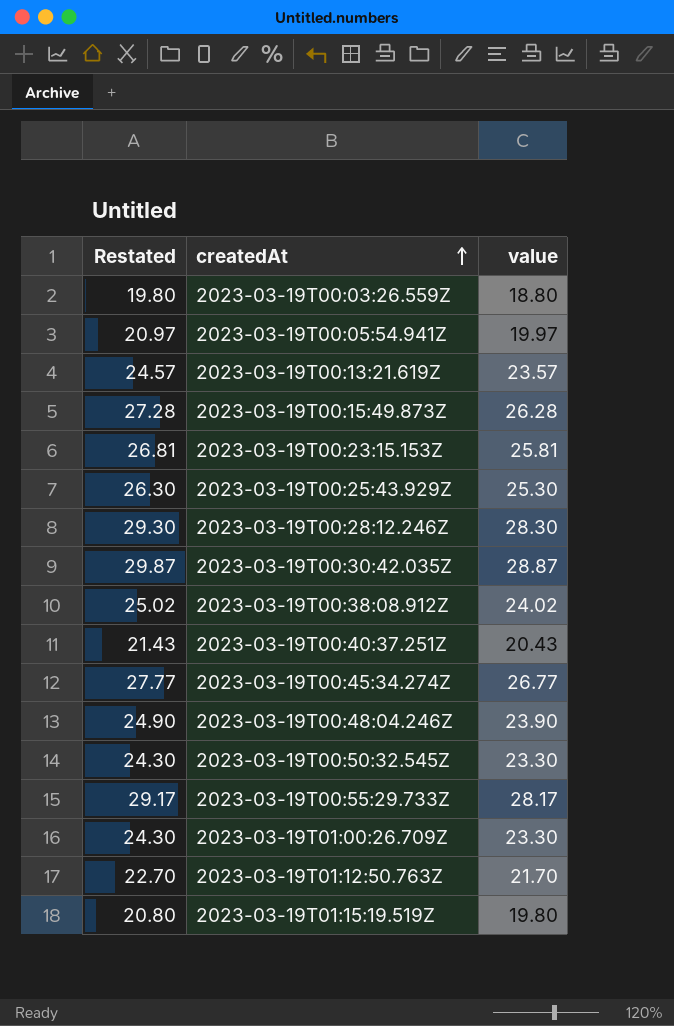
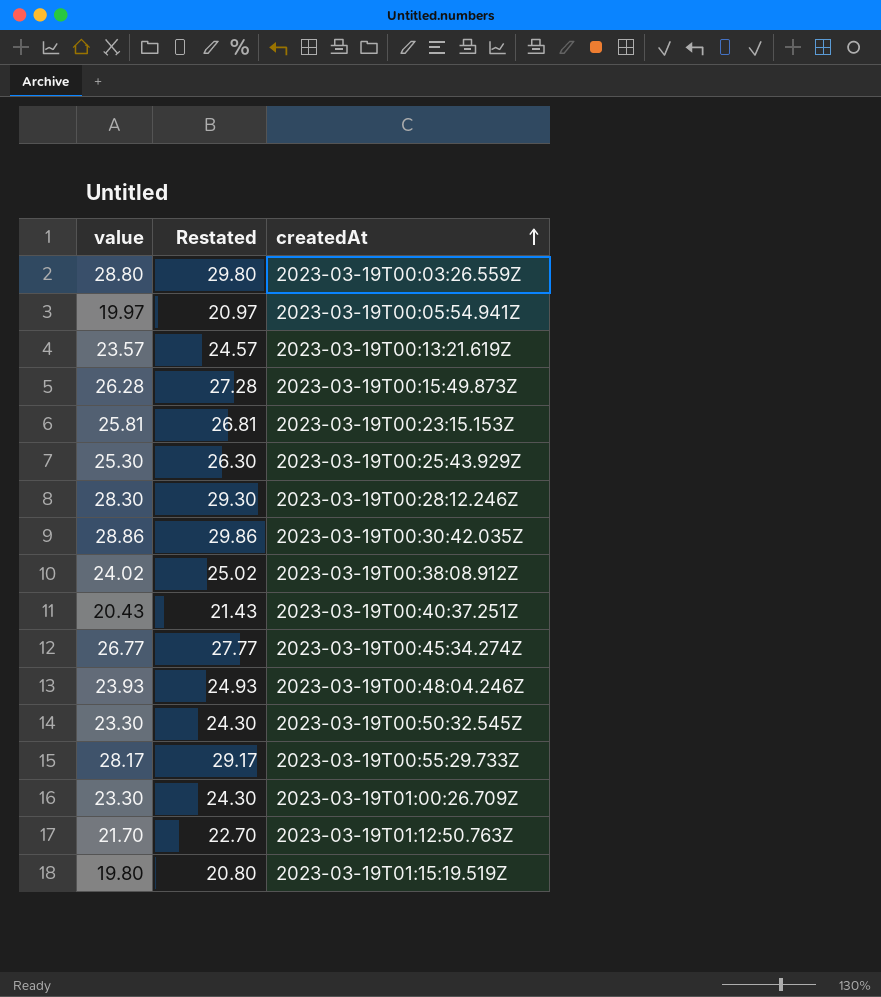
column value | position: 3 -> 1
2023-03-19T00:03:26.559Z | value: 18.80 -> 28.80
2023-03-19T00:03:26.559Z | Restated: 19.80 -> 29.80
2023-03-19T00:30:42.035Z | value: 28.87 -> 28.86
2023-03-19T00:30:42.035Z | Restated: 29.87 -> 29.86
2023-03-19T00:48:04.246Z | value: 23.90 -> 23.93
2023-03-19T00:48:04.246Z | Restated: 24.90 -> 24.93

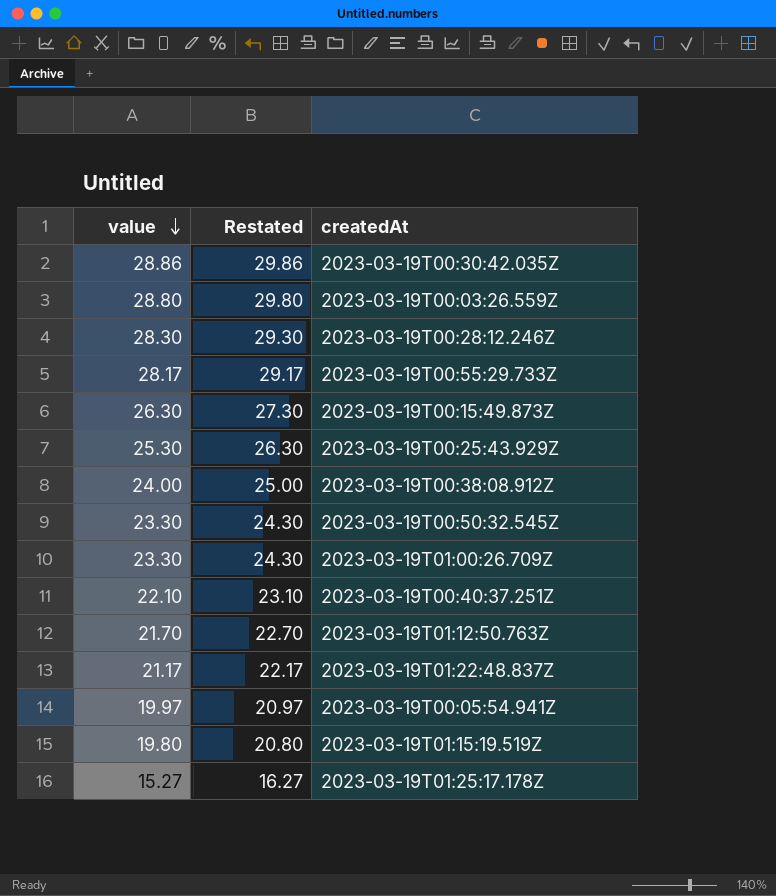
row order: createdAt ascending -> value descending
row 2023-03-19T00:13:21.619Z: 23.57 | 24.57 -> none
row 2023-03-19T00:23:15.153Z: 25.81 | 26.81 -> none
row 2023-03-19T00:45:34.274Z: 26.77 | 27.77 -> none
row 2023-03-19T00:48:04.246Z: 23.93 | 24.93 -> none
2023-03-19T00:15:49.873Z | value: 26.28 -> 26.30
2023-03-19T00:15:49.873Z | Restated: 27.28 -> 27.30
2023-03-19T00:38:08.912Z | value: 24.02 -> 24.00
2023-03-19T00:38:08.912Z | Restated: 25.02 -> 25.00
2023-03-19T00:40:37.251Z | value: 20.43 -> 22.10
2023-03-19T00:40:37.251Z | Restated: 21.43 -> 23.10
row 2023-03-19T01:22:48.837Z: none -> 21.17 | 22.17
row 2023-03-19T01:25:17.178Z: none -> 15.27 | 16.27

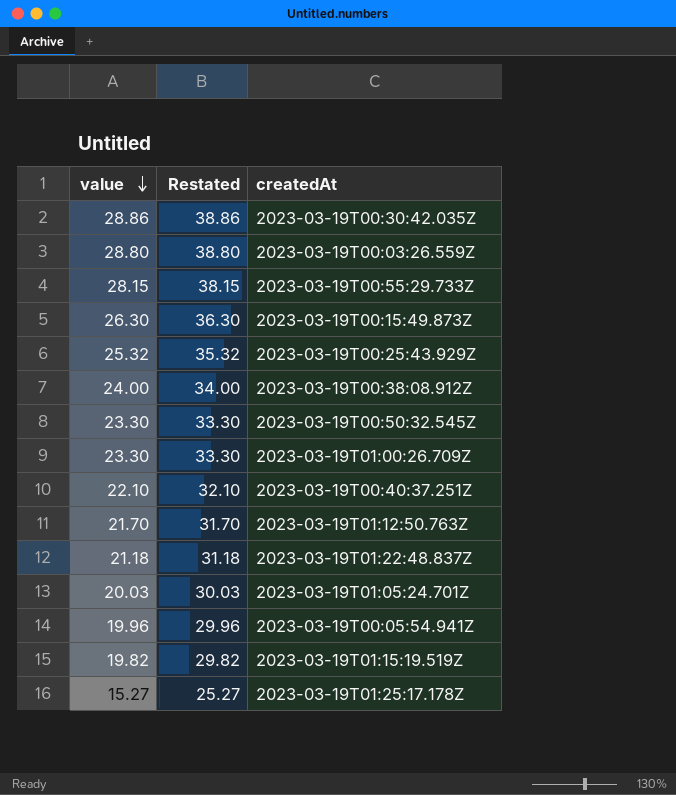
column Restated | formula: [value] + 1 -> [value] + 10
row 2023-03-19T00:28:12.246Z: 28.30 | 29.30 -> none
2023-03-19T00:55:29.733Z | value: 28.17 -> 28.15
2023-03-19T00:25:43.929Z | value: 25.30 -> 25.32
2023-03-19T01:22:48.837Z | value: 21.17 -> 21.18
row 2023-03-19T01:05:24.701Z: none -> 20.03 | 30.03
2023-03-19T00:05:54.941Z | value: 19.97 -> 19.96
2023-03-19T01:15:19.519Z | value: 19.80 -> 19.82

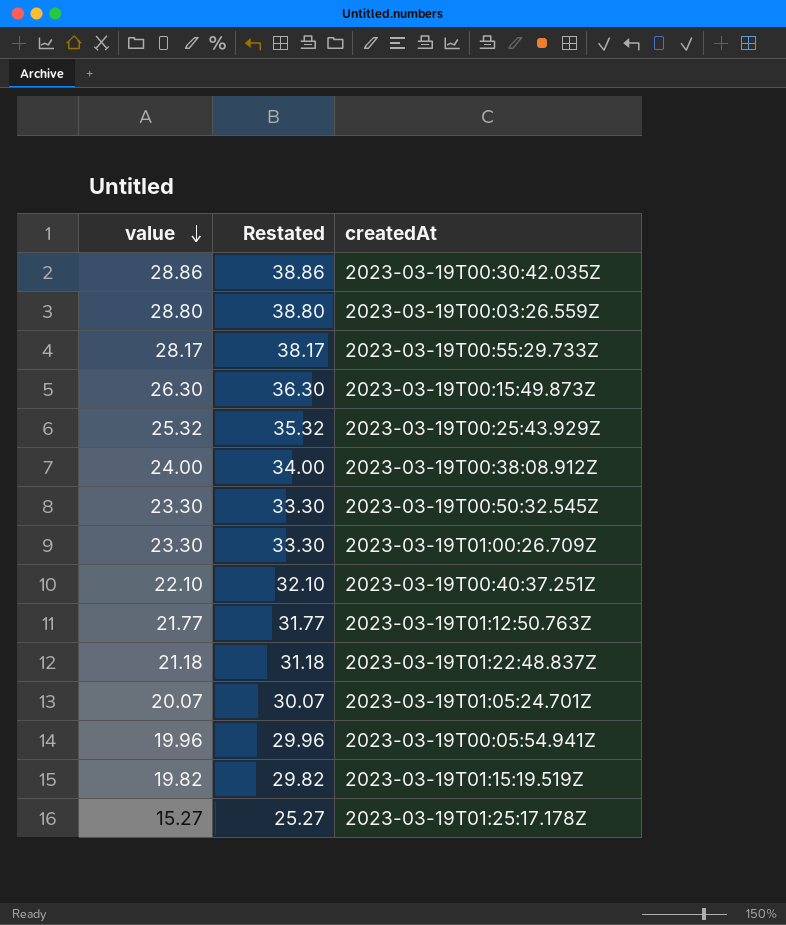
2023-03-19T00:55:29.733Z | value: 28.15 -> 28.17
2023-03-19T00:55:29.733Z | Restated: 38.15 -> 38.17
2023-03-19T01:12:50.763Z | value: 21.70 -> 21.77
2023-03-19T01:12:50.763Z | Restated: 31.70 -> 31.77
2023-03-19T01:05:24.701Z | value: 20.03 -> 20.07
2023-03-19T01:05:24.701Z | Restated: 30.03 -> 30.07

